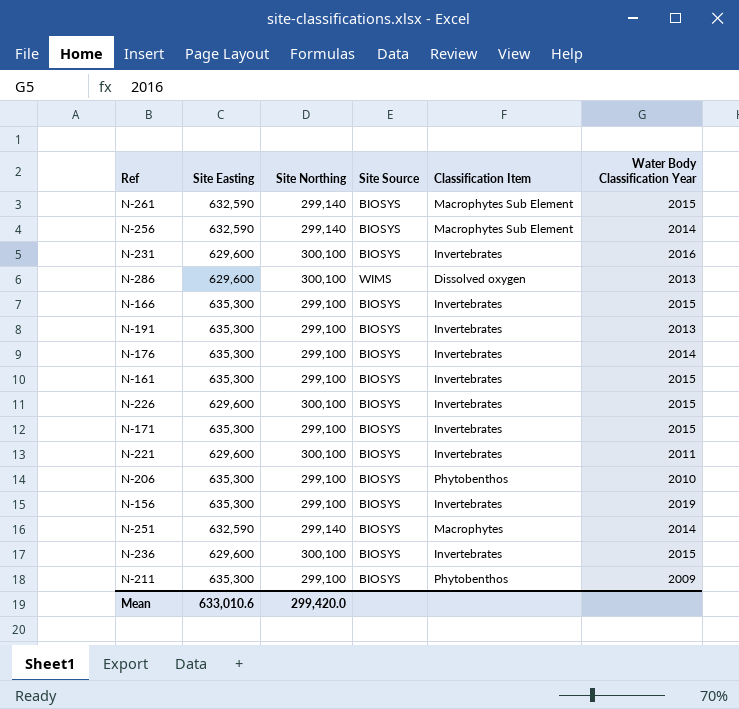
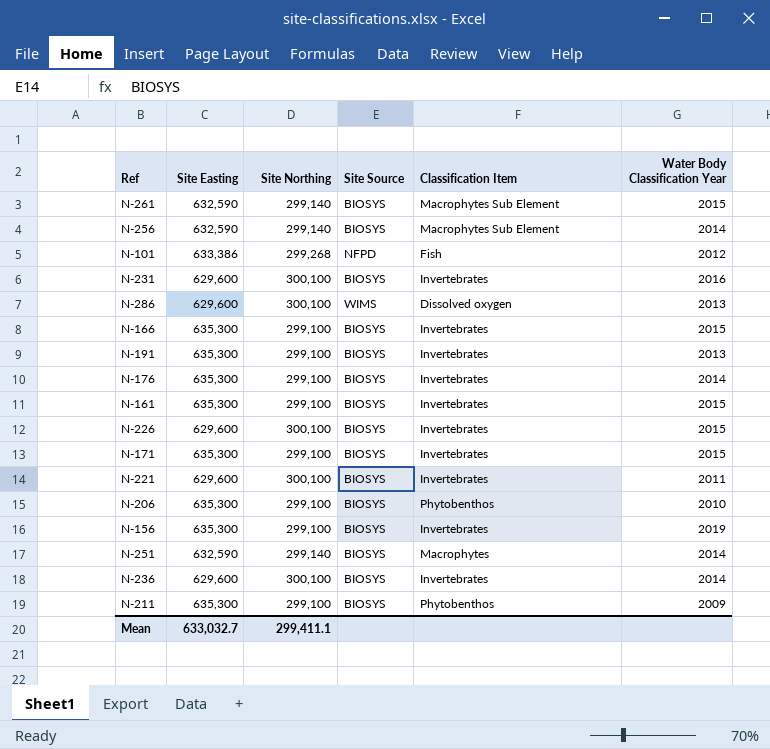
row N-101: none -> 633,386 | 299,268 | NFPD | Fish | 2012
N-236 | Water Body Classification Year: 2015 -> 2014
Mean | Site Easting: 633,010.6 -> 633,032.7
Mean | Site Northing: 299,420.0 -> 299,411.1

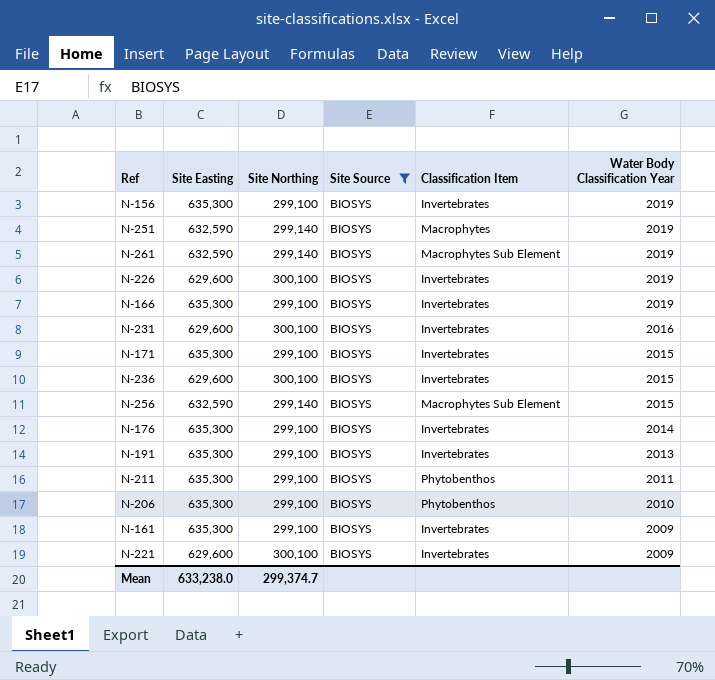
filter: none -> Site Source = BIOSYS
row order: none -> Water Body Classification Year descending
N-251 | Water Body Classification Year: 2014 -> 2019
N-261 | Water Body Classification Year: 2015 -> 2019
N-226 | Water Body Classification Year: 2015 -> 2019
N-166 | Water Body Classification Year: 2015 -> 2019
N-236 | Water Body Classification Year: 2014 -> 2015
N-256 | Water Body Classification Year: 2014 -> 2015
N-211 | Water Body Classification Year: 2009 -> 2011
N-161 | Water Body Classification Year: 2015 -> 2009
N-221 | Water Body Classification Year: 2011 -> 2009
Mean | Site Easting: 633,032.7 -> 633,238.0
Mean | Site Northing: 299,411.1 -> 299,374.7

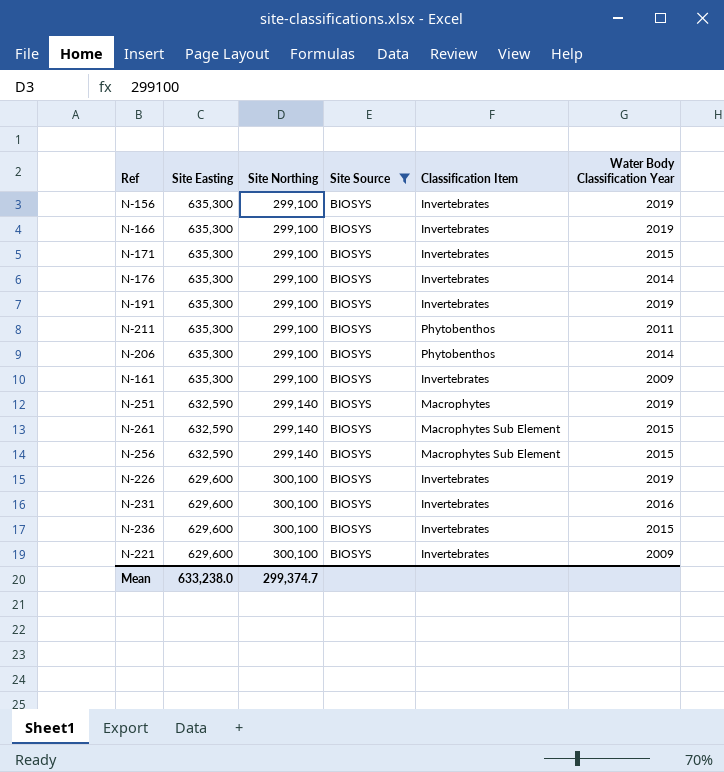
row order: Water Body Classification Year descending -> Site Easting descending
N-191 | Water Body Classification Year: 2013 -> 2019
N-206 | Water Body Classification Year: 2010 -> 2014
N-261 | Water Body Classification Year: 2019 -> 2015

